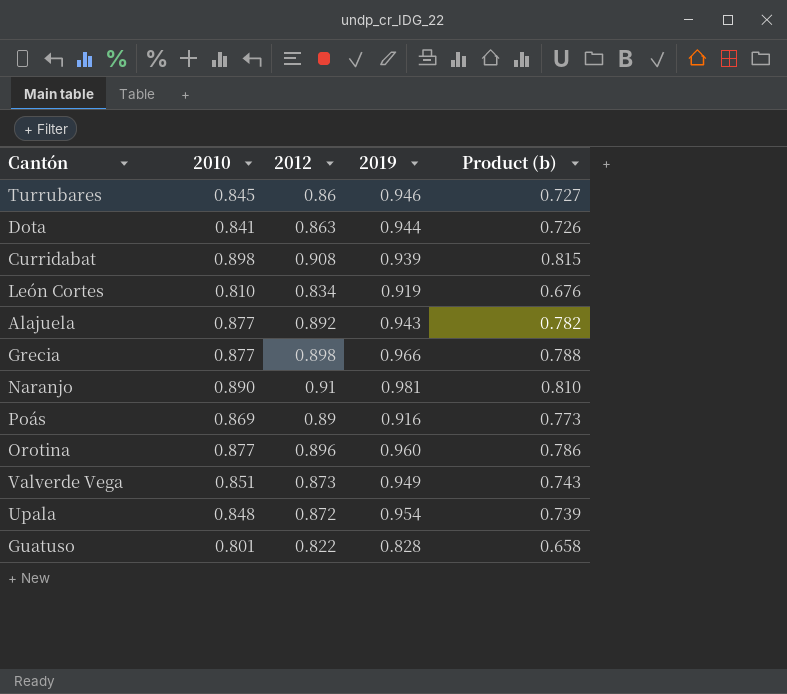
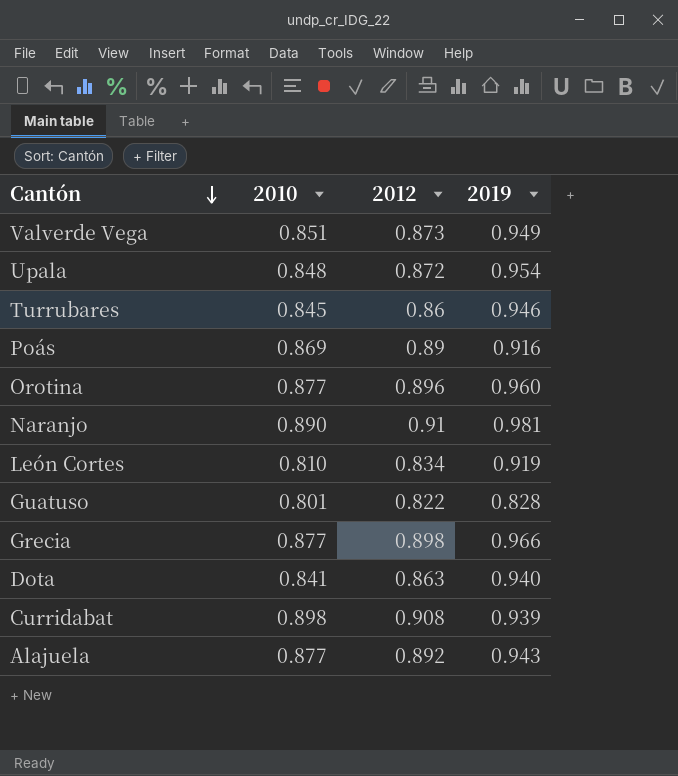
row order: none -> Cantón descending
column Product (b) | formula: [2010] * [2012] -> none
Dota | 2019: 0.944 -> 0.940

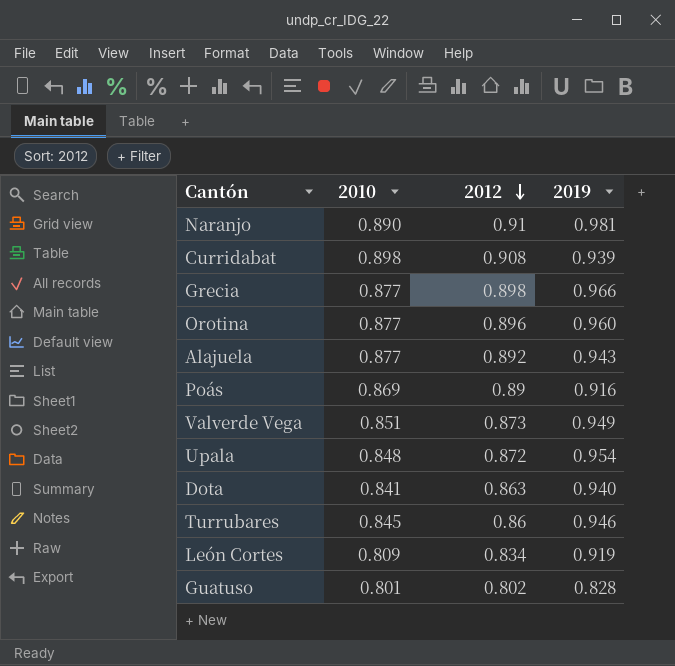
row order: Cantón descending -> 2012 descending
León Cortes | 2010: 0.810 -> 0.809
Guatuso | 2012: 0.822 -> 0.802

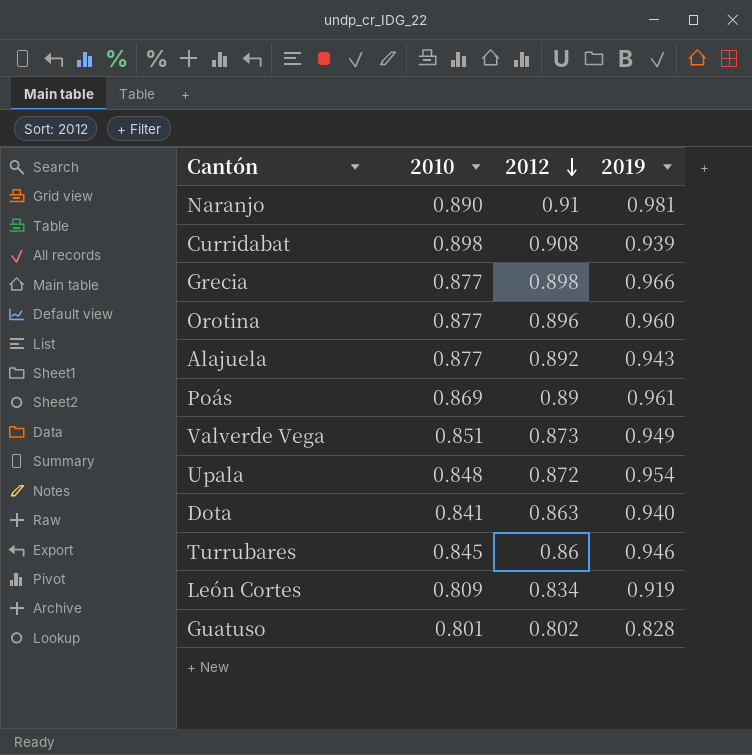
Poás | 2019: 0.916 -> 0.961

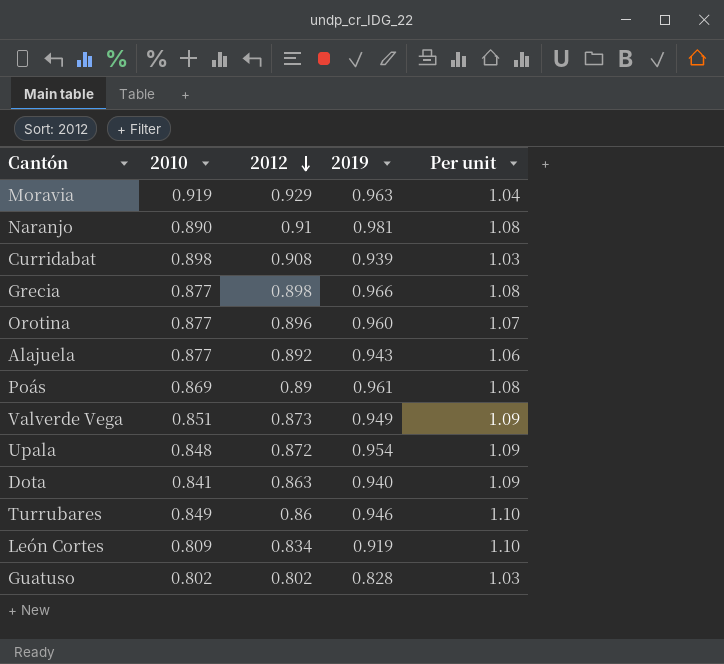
column Per unit | formula: none -> [2019] / [2012]
row Moravia: none -> 0.919 | 0.929 | 0.963 | 1.04
Turrubares | 2010: 0.845 -> 0.849
Guatuso | 2010: 0.801 -> 0.802

